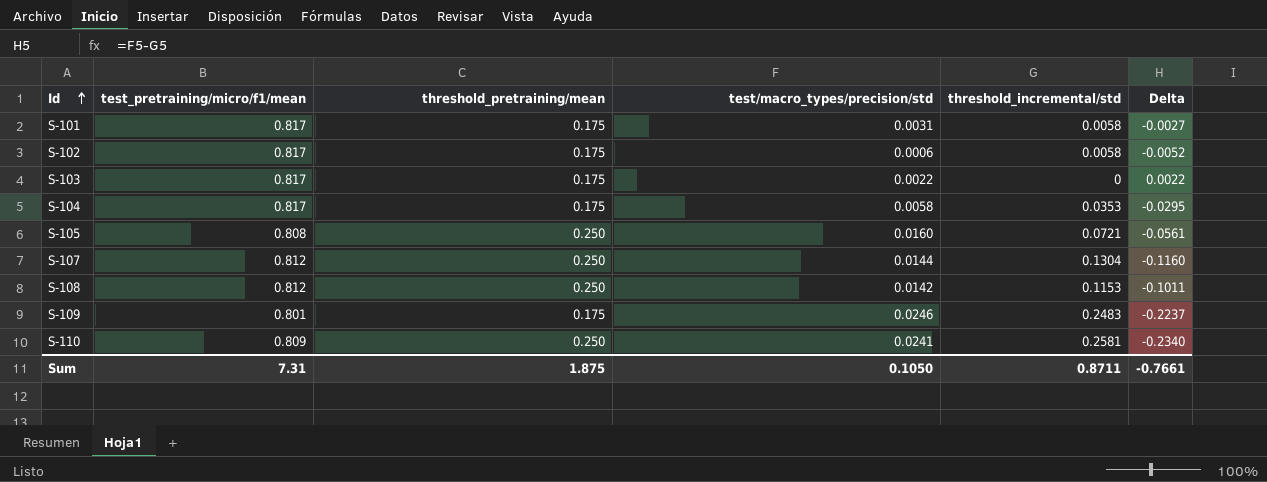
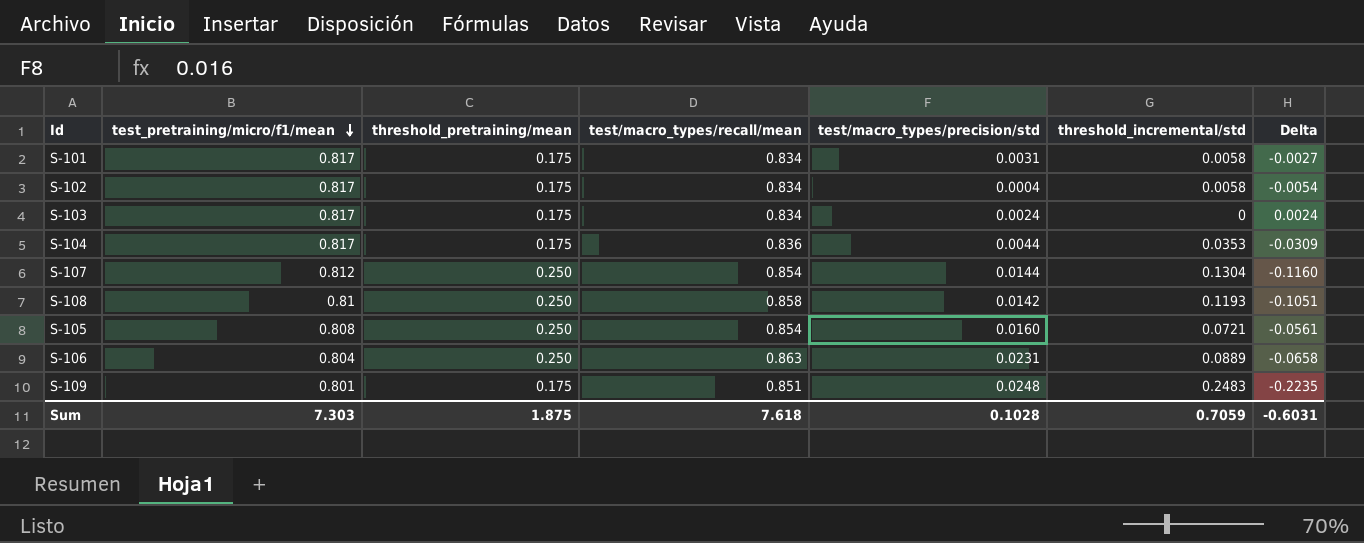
row order: Id ascending -> test_pretraining/micro/f1/mean descending
column test/macro_types/recall/mean | position: none -> 4
row S-110: 0.809 | 0.250 | 0.0241 | 0.2581 | -0.2340 -> none
S-102 | test/macro_types/precision/std: 0.0006 -> 0.0004
S-102 | Delta: -0.0052 -> -0.0054
S-103 | test/macro_types/precision/std: 0.0022 -> 0.0024
S-103 | Delta: 0.0022 -> 0.0024
S-104 | test/macro_types/precision/std: 0.0058 -> 0.0044
S-104 | Delta: -0.0295 -> -0.0309
S-108 | test_pretraining/micro/f1/mean: 0.812 -> 0.81
S-108 | threshold_incremental/std: 0.1153 -> 0.1193
S-108 | Delta: -0.1011 -> -0.1051
row S-106: none -> 0.804 | 0.250 | 0.863 | 0.0231 | 0.0889 | -0.0658
S-109 | test/macro_types/precision/std: 0.0246 -> 0.0248
S-109 | Delta: -0.2237 -> -0.2235
Sum | test_pretraining/micro/f1/mean: 7.31 -> 7.303
Sum | test/macro_types/precision/std: 0.1050 -> 0.1028
Sum | threshold_incremental/std: 0.8711 -> 0.7059
Sum | Delta: -0.7661 -> -0.6031

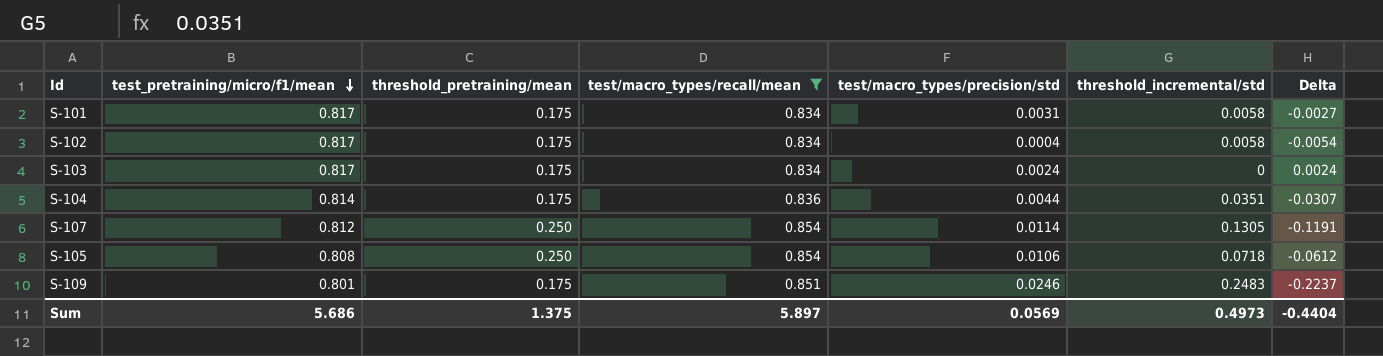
filter: none -> test/macro_types/recall/mean <= 0.854
S-104 | test_pretraining/micro/f1/mean: 0.817 -> 0.814
S-104 | threshold_incremental/std: 0.0353 -> 0.0351
S-104 | Delta: -0.0309 -> -0.0307
S-107 | test/macro_types/precision/std: 0.0144 -> 0.0114
S-107 | threshold_incremental/std: 0.1304 -> 0.1305
S-107 | Delta: -0.1160 -> -0.1191
S-105 | test/macro_types/precision/std: 0.0160 -> 0.0106
S-105 | threshold_incremental/std: 0.0721 -> 0.0718
S-105 | Delta: -0.0561 -> -0.0612
S-109 | test/macro_types/precision/std: 0.0248 -> 0.0246
S-109 | Delta: -0.2235 -> -0.2237
Sum | test_pretraining/micro/f1/mean: 7.303 -> 5.686
Sum | threshold_pretraining/mean: 1.875 -> 1.375
Sum | test/macro_types/recall/mean: 7.618 -> 5.897
Sum | test/macro_types/precision/std: 0.1028 -> 0.0569
Sum | threshold_incremental/std: 0.7059 -> 0.4973
Sum | Delta: -0.6031 -> -0.4404

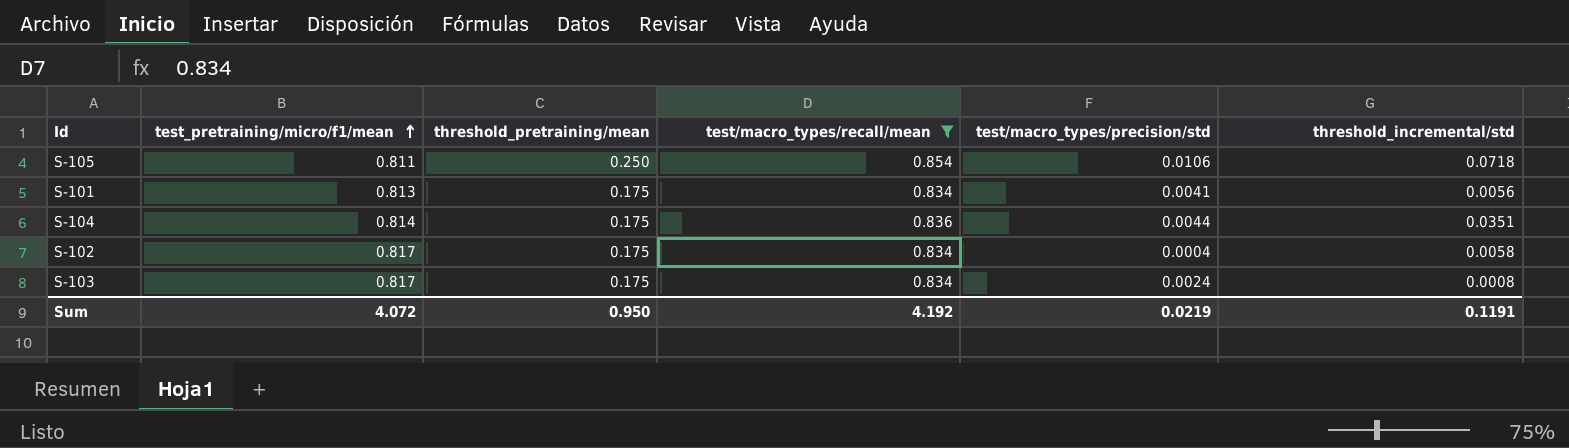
row order: test_pretraining/micro/f1/mean descending -> test_pretraining/micro/f1/mean ascending
column Delta | formula: [test/macro_types/precision/std] - [threshold_incremental/std] -> none
row S-107: 0.812 | 0.250 | 0.854 | 0.0114 | 0.1305 | -0.1191 -> none
row S-109: 0.801 | 0.175 | 0.851 | 0.0246 | 0.2483 | -0.2237 -> none
S-105 | test_pretraining/micro/f1/mean: 0.808 -> 0.811
S-101 | test_pretraining/micro/f1/mean: 0.817 -> 0.813
S-101 | test/macro_types/precision/std: 0.0031 -> 0.0041
S-101 | threshold_incremental/std: 0.0058 -> 0.0056
S-103 | threshold_incremental/std: 0 -> 0.0008
Sum | test_pretraining/micro/f1/mean: 5.686 -> 4.072
Sum | threshold_pretraining/mean: 1.375 -> 0.950
Sum | test/macro_types/recall/mean: 5.897 -> 4.192
Sum | test/macro_types/precision/std: 0.0569 -> 0.0219
Sum | threshold_incremental/std: 0.4973 -> 0.1191

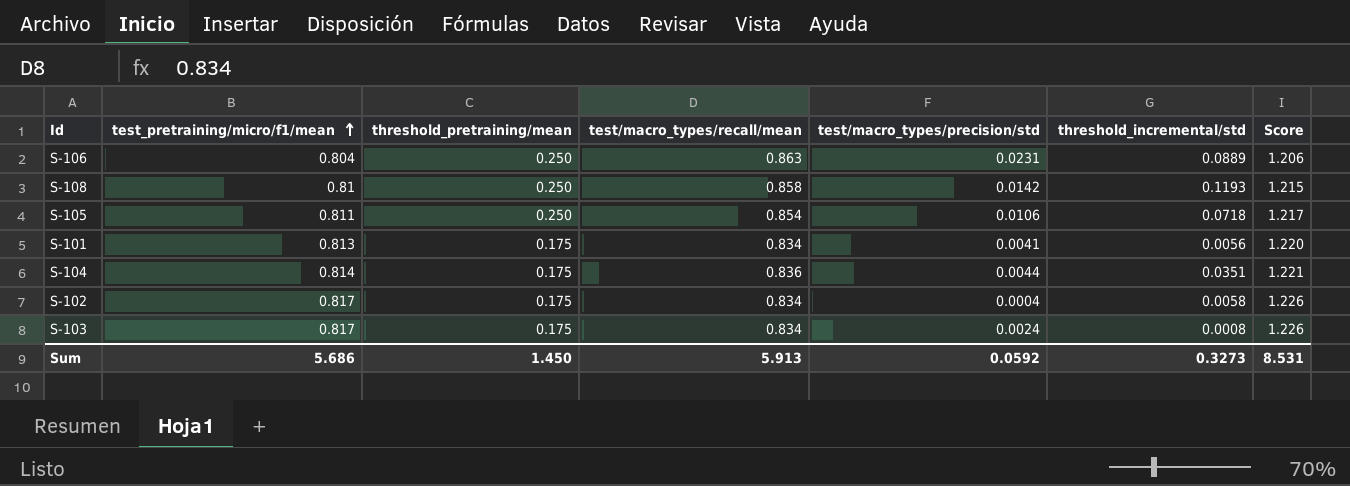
filter: test/macro_types/recall/mean <= 0.854 -> none
column Score | formula: none -> [test_pretraining/micro/f1/mean] * 1.5
Sum | test_pretraining/micro/f1/mean: 4.072 -> 5.686
Sum | threshold_pretraining/mean: 0.950 -> 1.450
Sum | test/macro_types/recall/mean: 4.192 -> 5.913
Sum | test/macro_types/precision/std: 0.0219 -> 0.0592
Sum | threshold_incremental/std: 0.1191 -> 0.3273

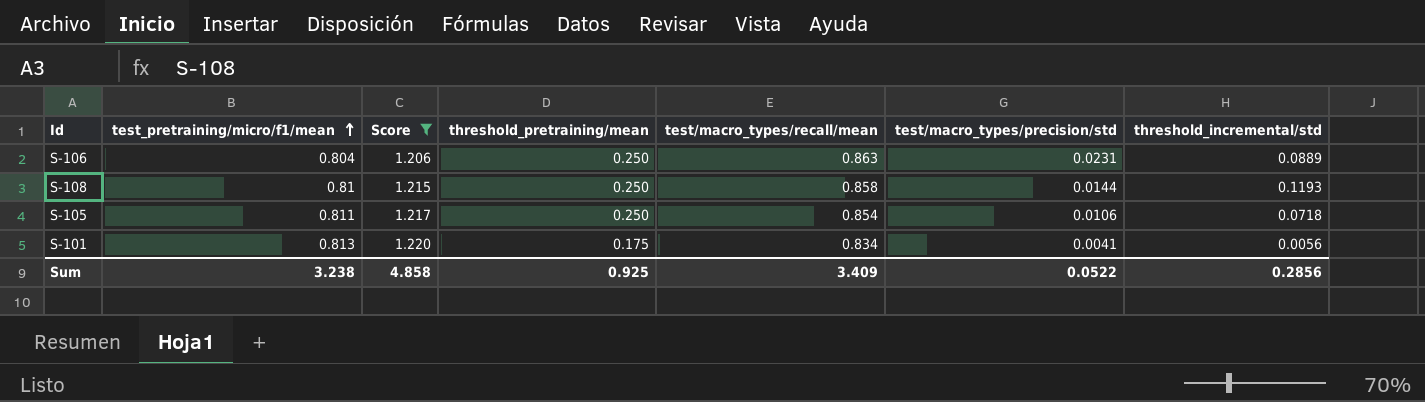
filter: none -> Score <= 1.220
column Score | position: 7 -> 3
S-108 | test/macro_types/precision/std: 0.0142 -> 0.0144
Sum | test_pretraining/micro/f1/mean: 5.686 -> 3.238
Sum | Score: 8.531 -> 4.858
Sum | threshold_pretraining/mean: 1.450 -> 0.925
Sum | test/macro_types/recall/mean: 5.913 -> 3.409
Sum | test/macro_types/precision/std: 0.0592 -> 0.0522
Sum | threshold_incremental/std: 0.3273 -> 0.2856

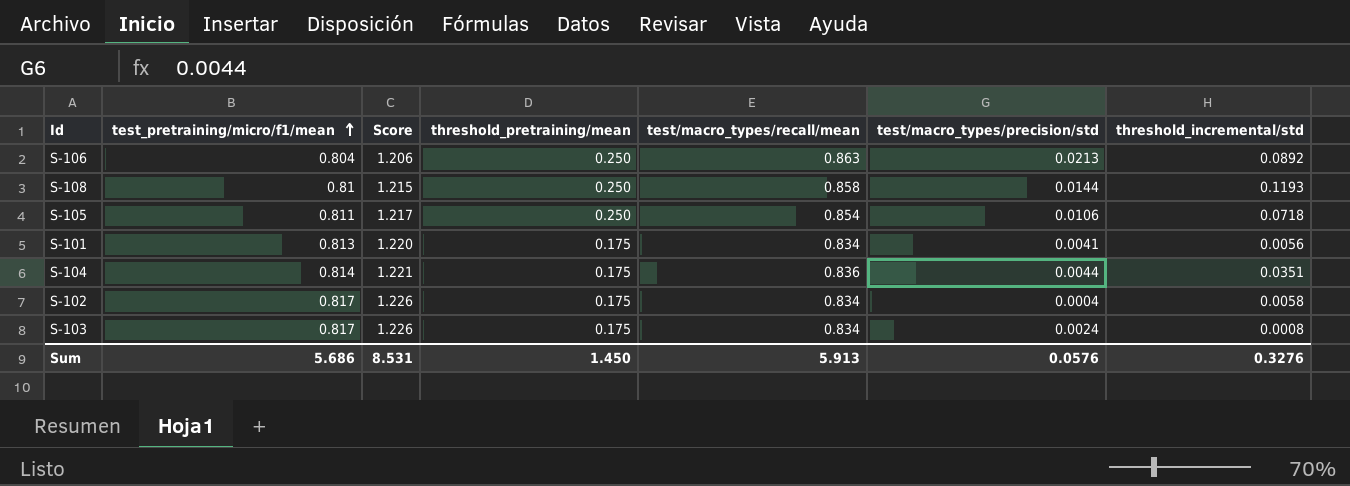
filter: Score <= 1.220 -> none
S-106 | test/macro_types/precision/std: 0.0231 -> 0.0213
S-106 | threshold_incremental/std: 0.0889 -> 0.0892
Sum | test_pretraining/micro/f1/mean: 3.238 -> 5.686
Sum | Score: 4.858 -> 8.531
Sum | threshold_pretraining/mean: 0.925 -> 1.450
Sum | test/macro_types/recall/mean: 3.409 -> 5.913
Sum | test/macro_types/precision/std: 0.0522 -> 0.0576
Sum | threshold_incremental/std: 0.2856 -> 0.3276

